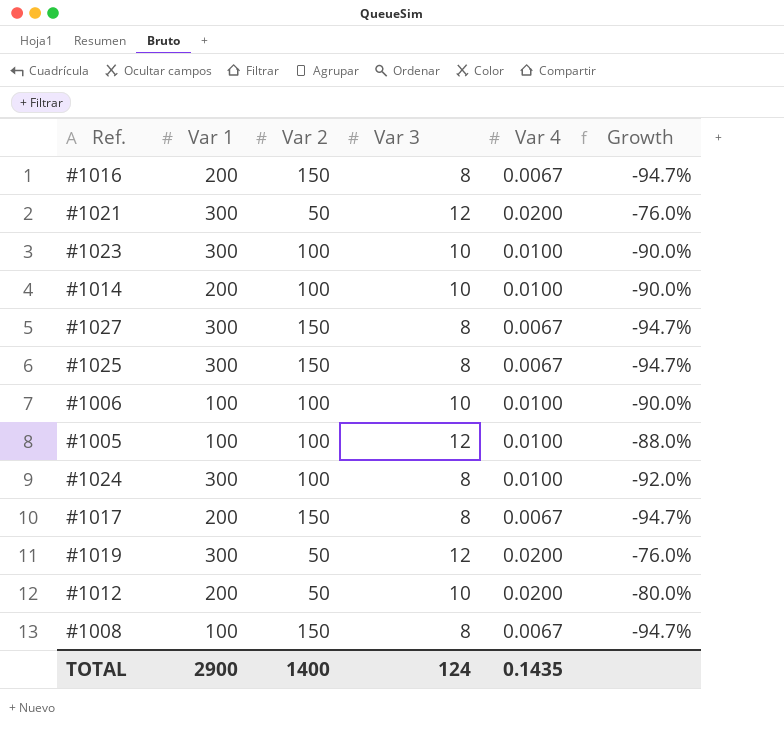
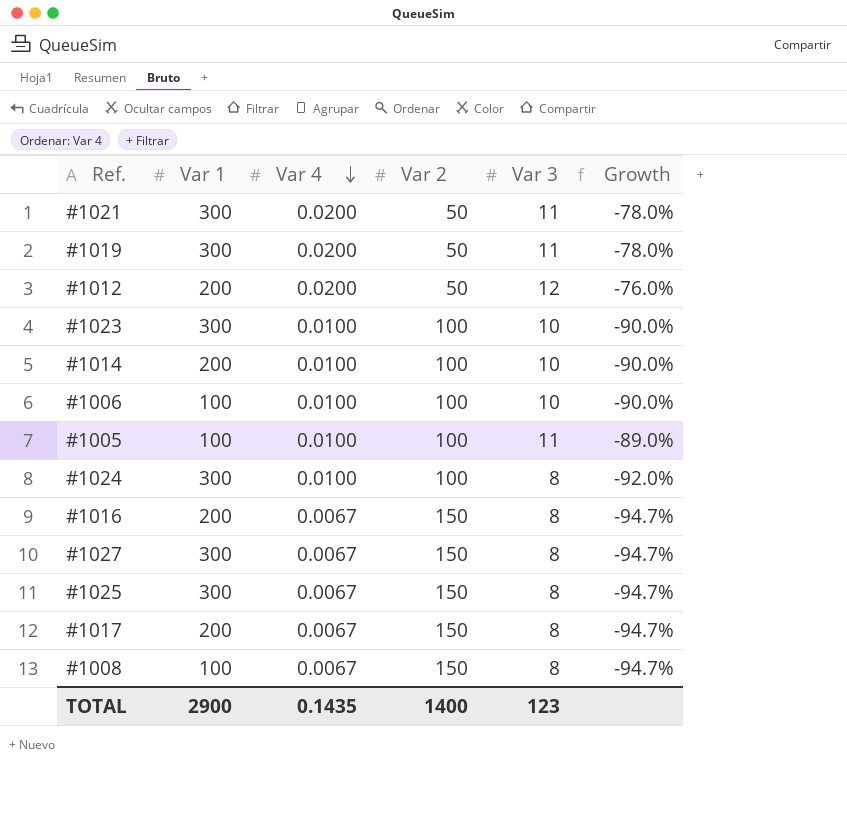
row order: none -> Var 4 descending
column Var 4 | position: 5 -> 3
#1021 | Var 3: 12 -> 11
#1021 | Growth: -76.0% -> -78.0%
#1019 | Var 3: 12 -> 11
#1019 | Growth: -76.0% -> -78.0%
#1012 | Var 3: 10 -> 12
#1012 | Growth: -80.0% -> -76.0%
#1005 | Var 3: 12 -> 11
#1005 | Growth: -88.0% -> -89.0%
TOTAL | Var 3: 124 -> 123

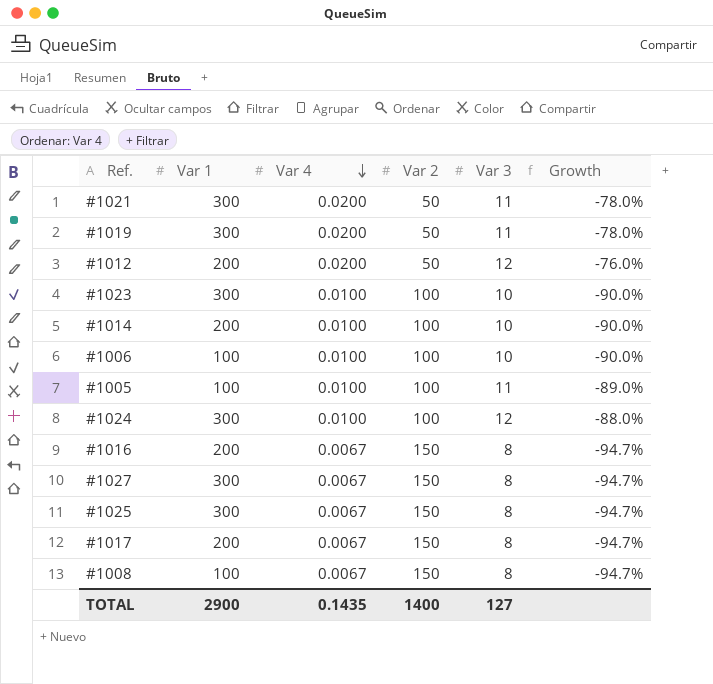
#1024 | Var 3: 8 -> 12
#1024 | Growth: -92.0% -> -88.0%
TOTAL | Var 3: 123 -> 127

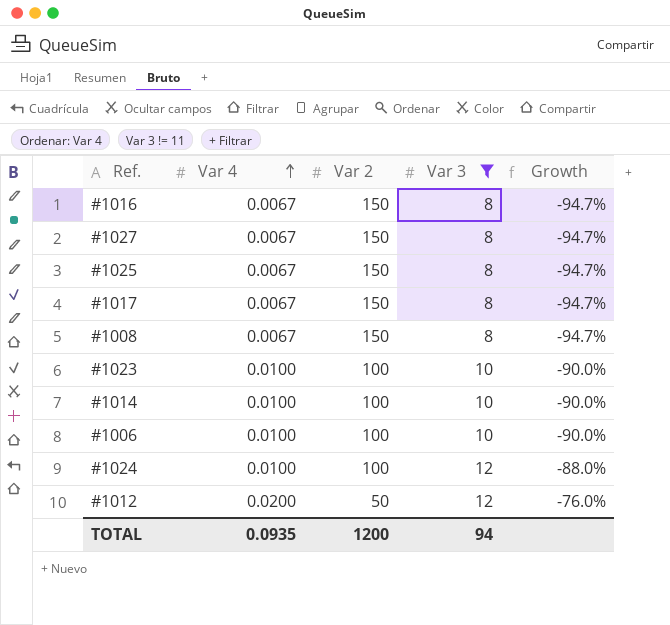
filter: none -> Var 3 != 11
row order: Var 4 descending -> Var 4 ascending
column Var 1 | position: 2 -> none
TOTAL | Var 4: 0.1435 -> 0.0935
TOTAL | Var 2: 1400 -> 1200
TOTAL | Var 3: 127 -> 94

